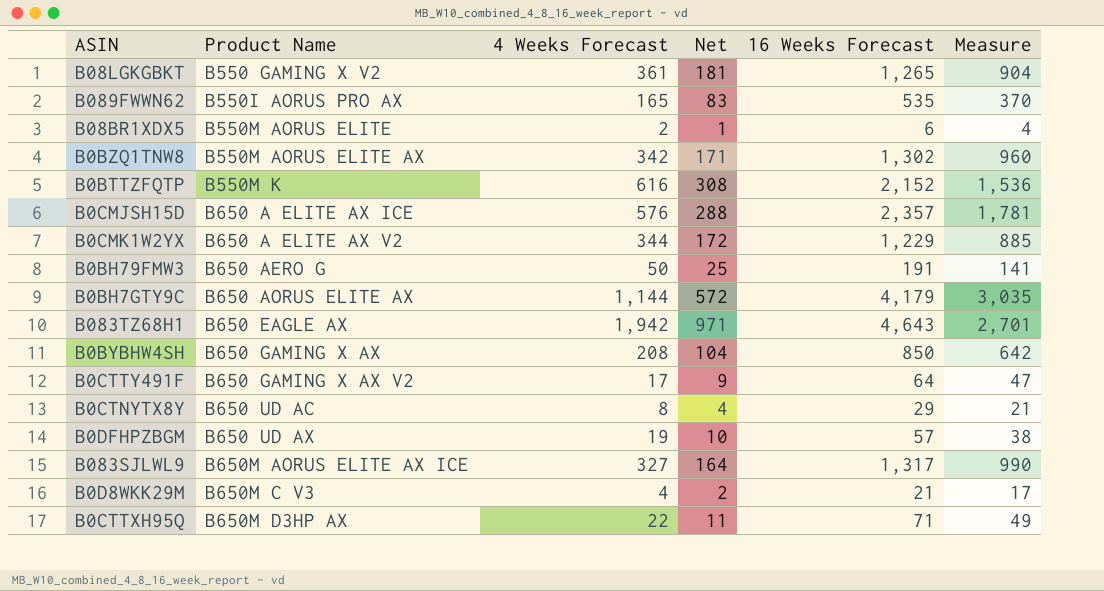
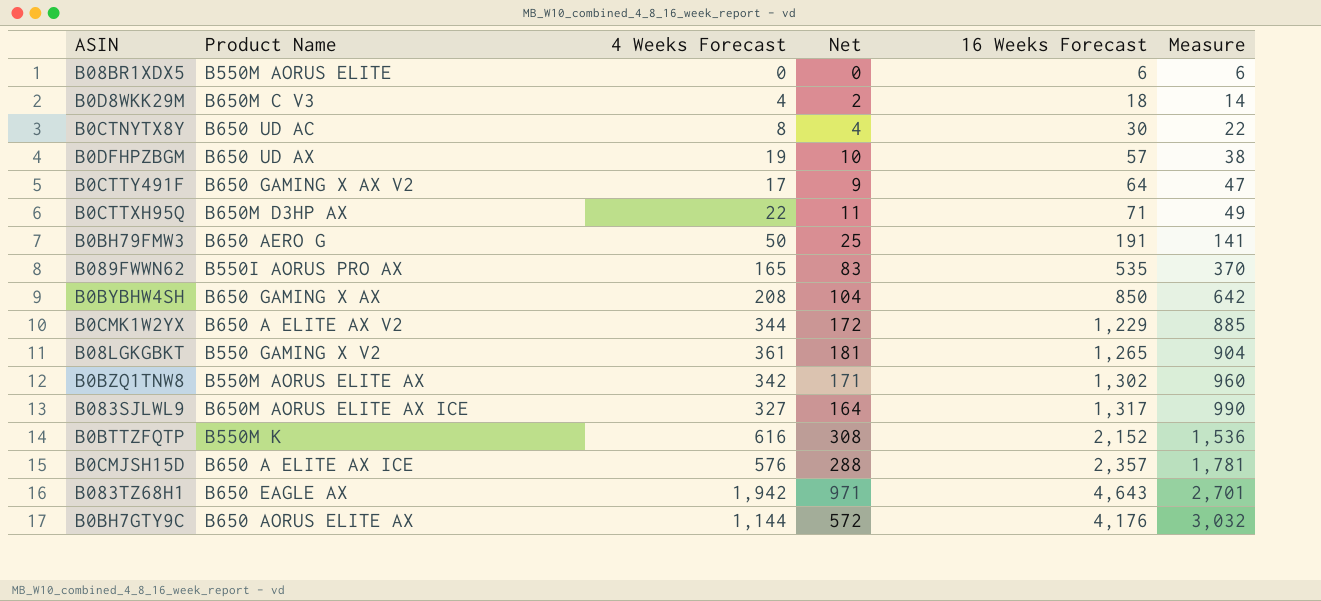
row order: Product Name ascending -> Measure ascending
B08BR1XDX5 | 4 Weeks Forecast: 2 -> 0
B08BR1XDX5 | Net: 1 -> 0
B08BR1XDX5 | Measure: 4 -> 6
B0D8WKK29M | 16 Weeks Forecast: 21 -> 18
B0D8WKK29M | Measure: 17 -> 14
B0CTNYTX8Y | 16 Weeks Forecast: 29 -> 30
B0CTNYTX8Y | Measure: 21 -> 22
B0BH7GTY9C | 16 Weeks Forecast: 4,179 -> 4,176
B0BH7GTY9C | Measure: 3,035 -> 3,032

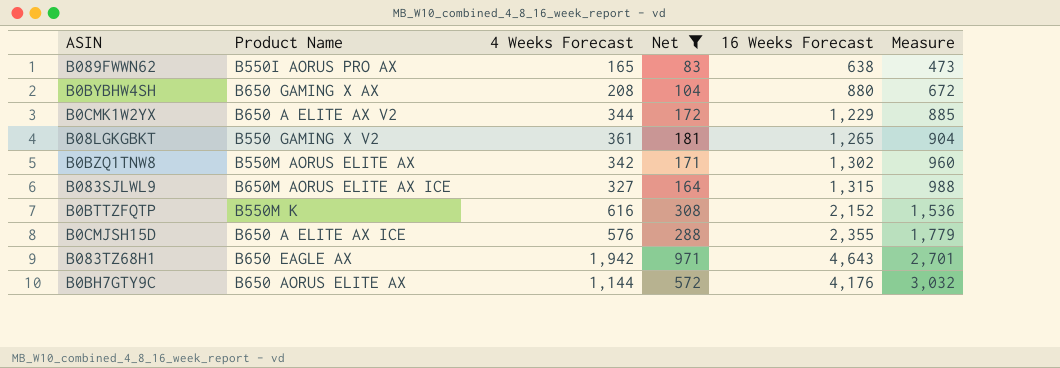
filter: none -> Net >= 83
B089FWWN62 | 16 Weeks Forecast: 535 -> 638
B089FWWN62 | Measure: 370 -> 473
B0BYBHW4SH | 16 Weeks Forecast: 850 -> 880
B0BYBHW4SH | Measure: 642 -> 672
B083SJLWL9 | 16 Weeks Forecast: 1,317 -> 1,315
B083SJLWL9 | Measure: 990 -> 988
B0CMJSH15D | 16 Weeks Forecast: 2,357 -> 2,355
B0CMJSH15D | Measure: 1,781 -> 1,779

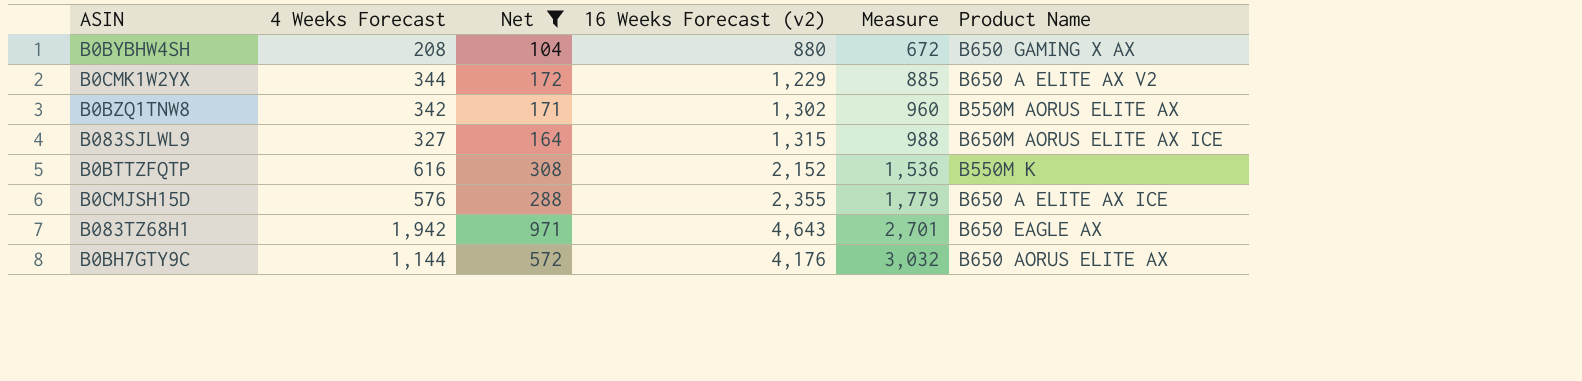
column name: 16 Weeks Forecast -> 16 Weeks Forecast (v2)
column Product Name | position: 2 -> 6
row B089FWWN62: B550I AORUS PRO AX | 165 | 83 | 638 | 473 -> none
row B08LGKGBKT: B550 GAMING X V2 | 361 | 181 | 1,265 | 904 -> none

